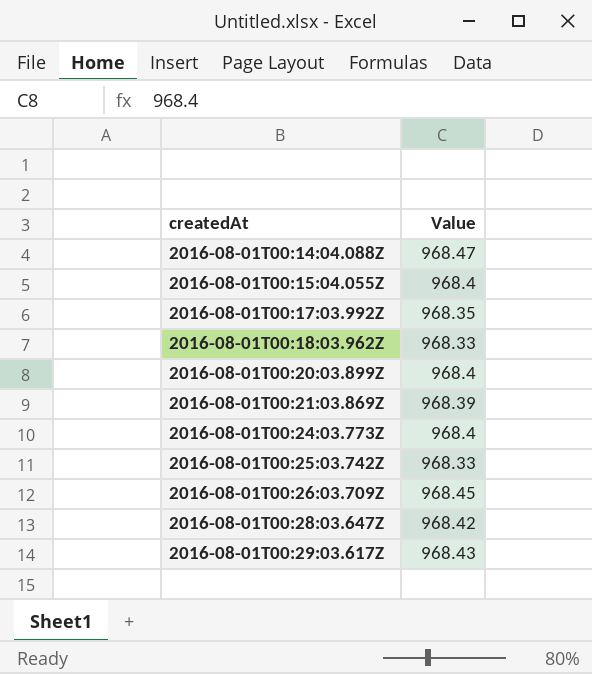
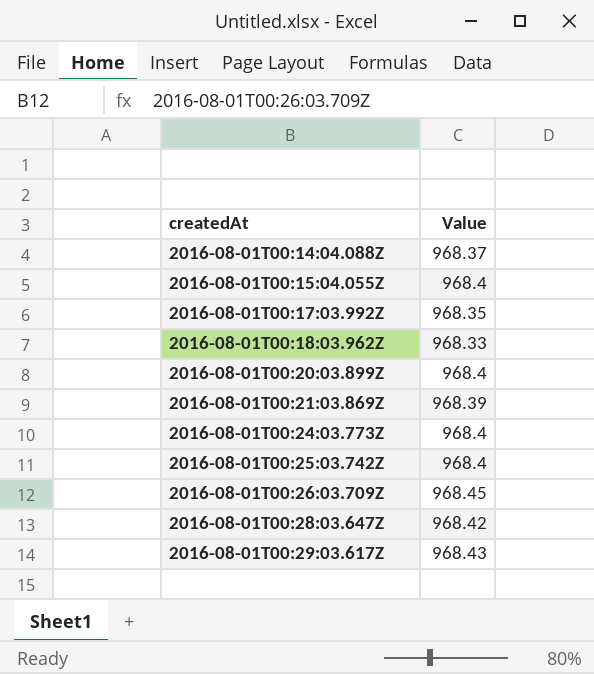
2016-08-01T00:14:04.088Z | Value: 968.47 -> 968.37
2016-08-01T00:25:03.742Z | Value: 968.33 -> 968.4

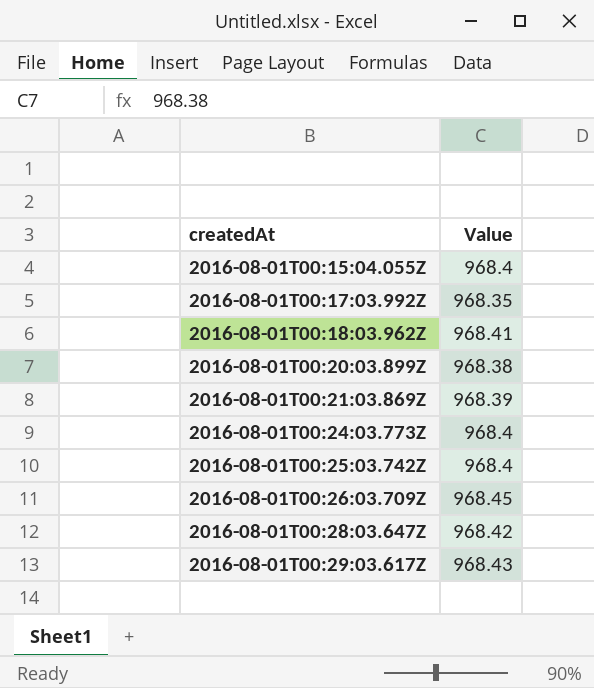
row 2016-08-01T00:14:04.088Z: 968.37 -> none
2016-08-01T00:18:03.962Z | Value: 968.33 -> 968.41
2016-08-01T00:20:03.899Z | Value: 968.4 -> 968.38

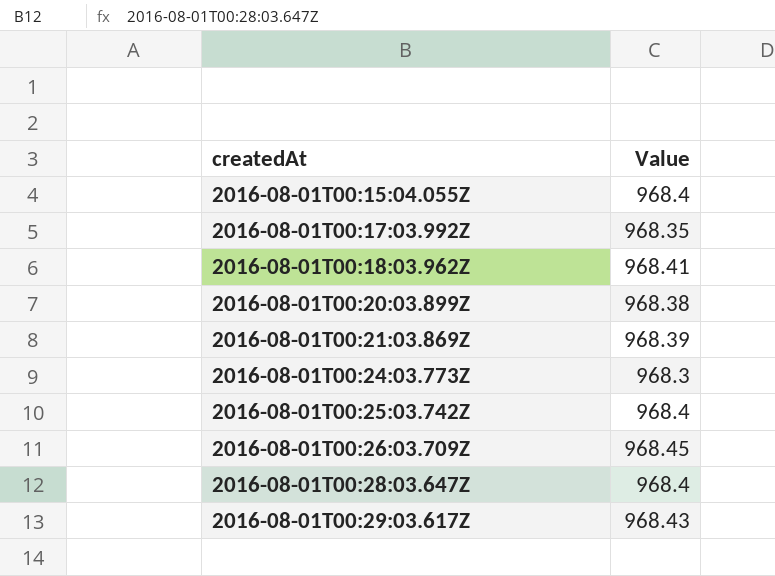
2016-08-01T00:24:03.773Z | Value: 968.4 -> 968.3
2016-08-01T00:28:03.647Z | Value: 968.42 -> 968.4

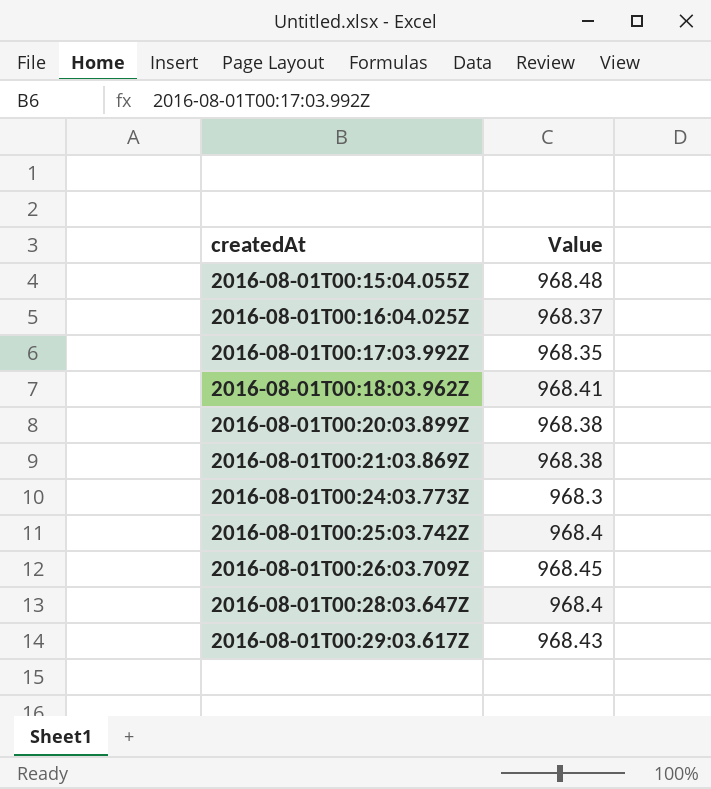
2016-08-01T00:15:04.055Z | Value: 968.4 -> 968.48
row 2016-08-01T00:16:04.025Z: none -> 968.37
2016-08-01T00:21:03.869Z | Value: 968.39 -> 968.38

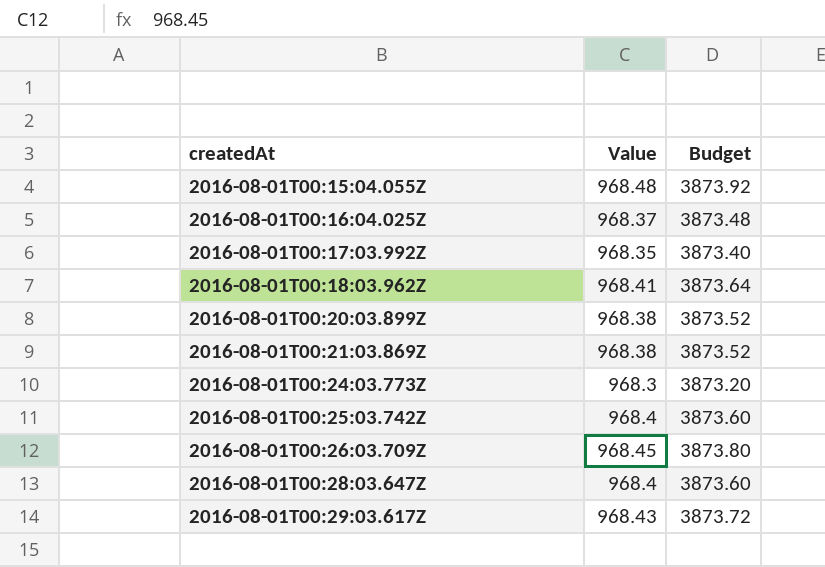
column Budget | formula: none -> [Value] * 4

